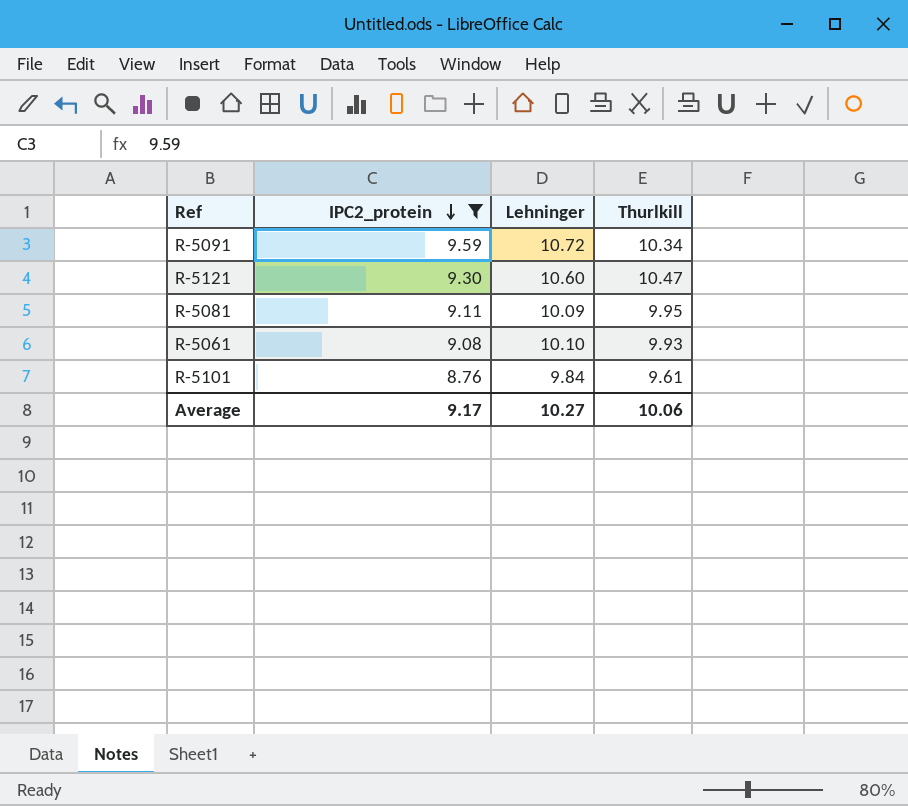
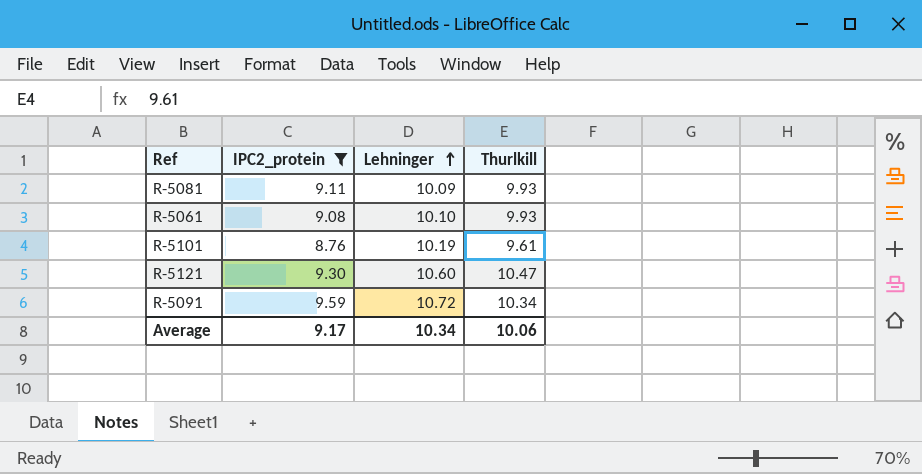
row order: IPC2_protein descending -> Lehninger ascending
R-5081 | Thurlkill: 9.95 -> 9.93
R-5101 | Lehninger: 9.84 -> 10.19
Average | Lehninger: 10.27 -> 10.34

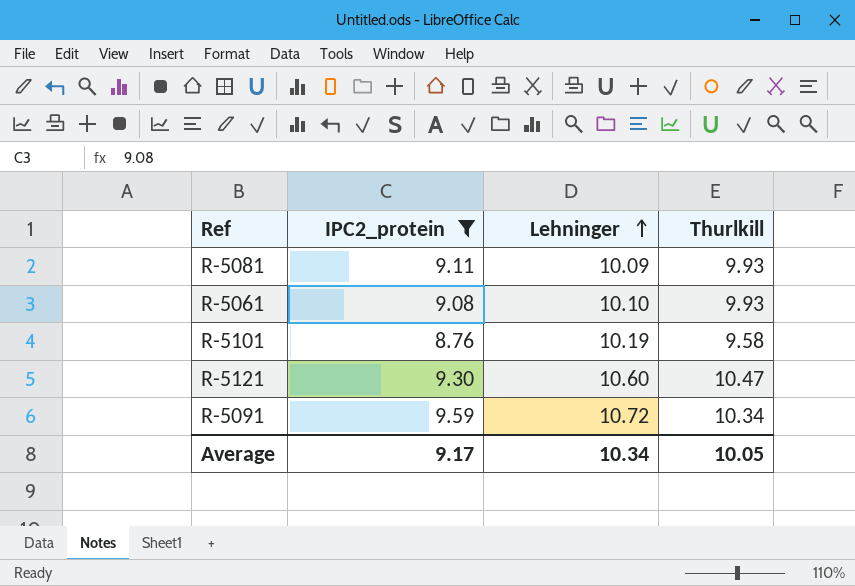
R-5101 | Thurlkill: 9.61 -> 9.58
Average | Thurlkill: 10.06 -> 10.05

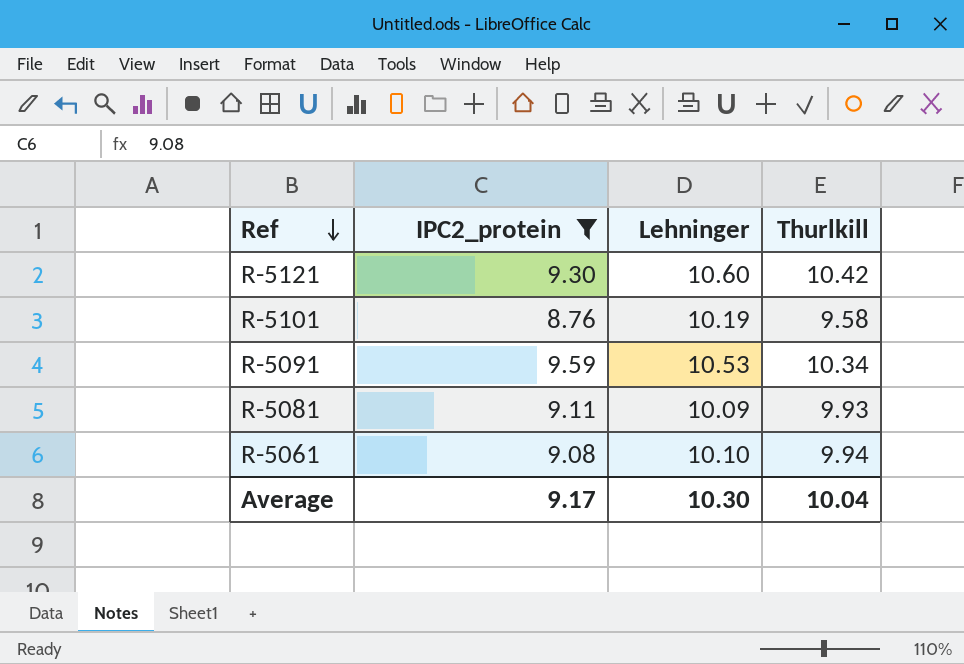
row order: Lehninger ascending -> Ref descending
R-5121 | Thurlkill: 10.47 -> 10.42
R-5091 | Lehninger: 10.72 -> 10.53
R-5061 | Thurlkill: 9.93 -> 9.94
Average | Lehninger: 10.34 -> 10.30
Average | Thurlkill: 10.05 -> 10.04

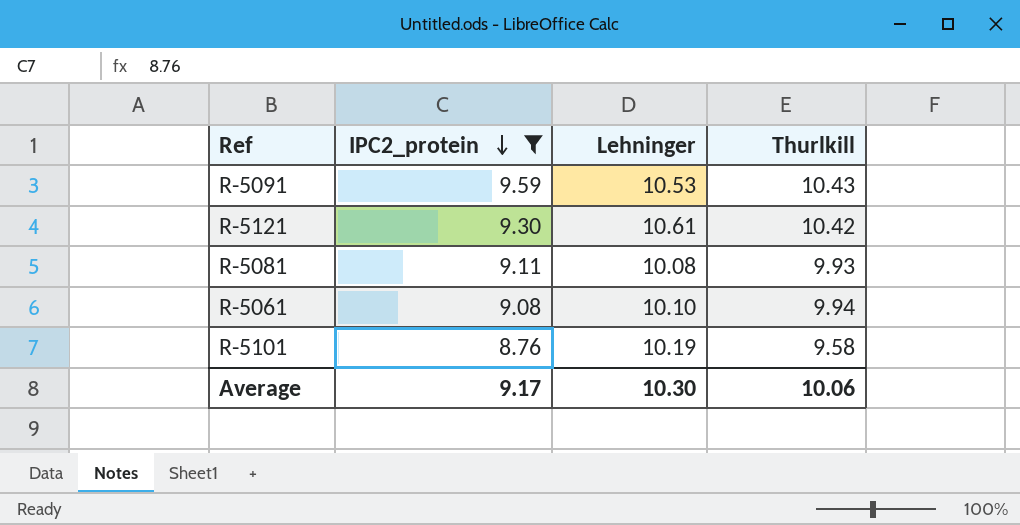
row order: Ref descending -> IPC2_protein descending
R-5091 | Thurlkill: 10.34 -> 10.43
R-5121 | Lehninger: 10.60 -> 10.61
R-5081 | Lehninger: 10.09 -> 10.08
Average | Thurlkill: 10.04 -> 10.06

